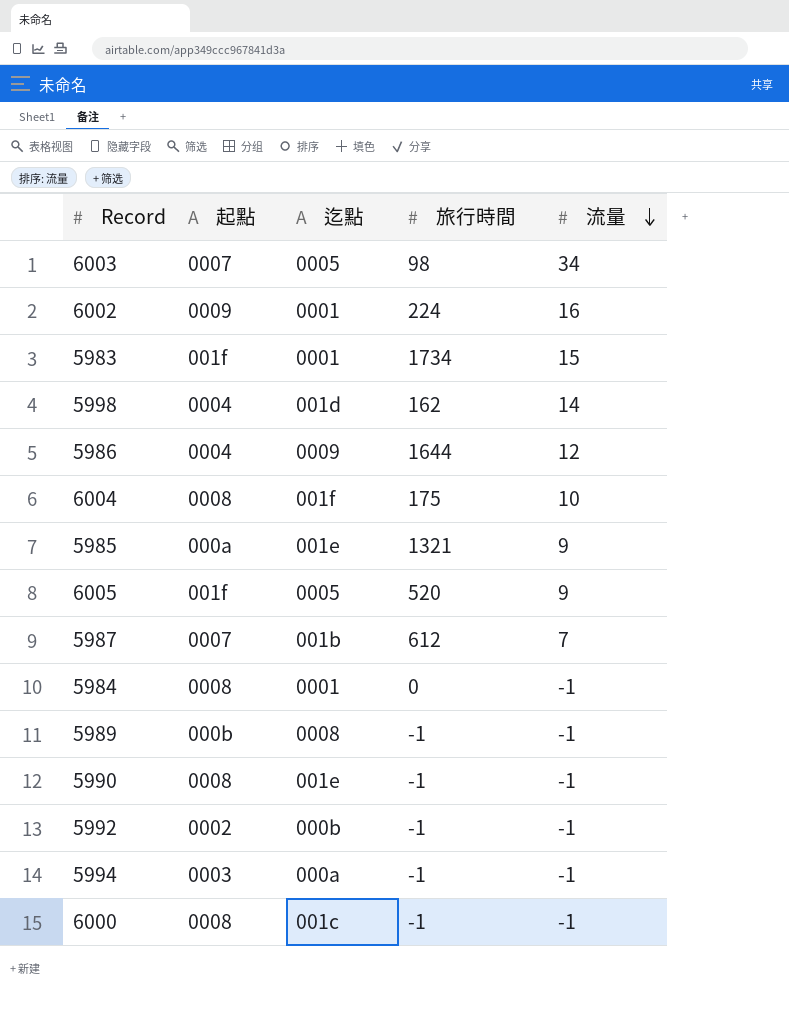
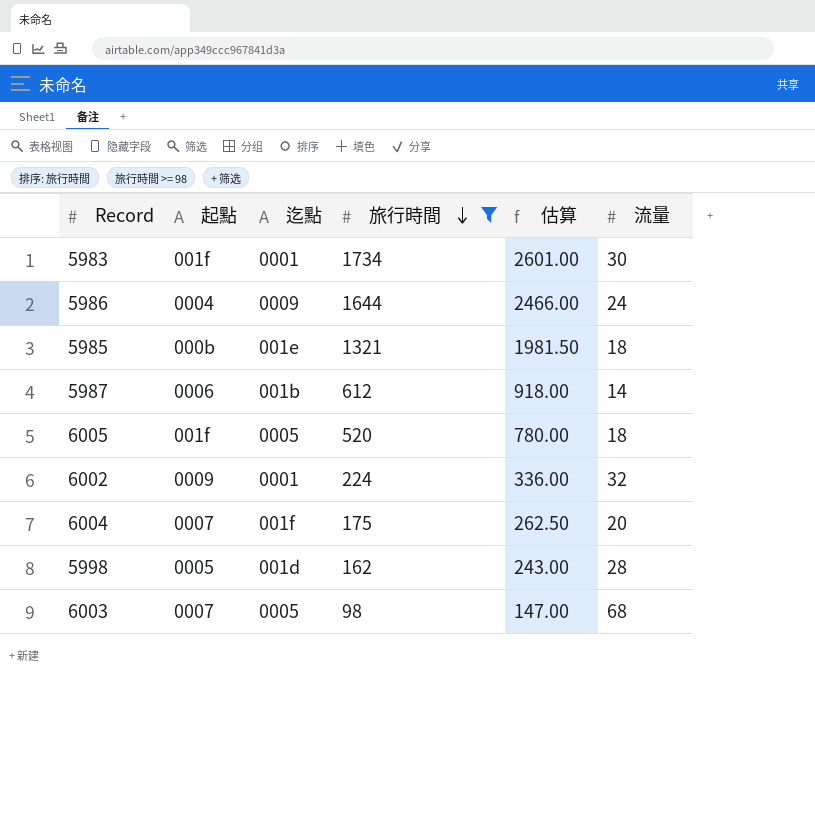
filter: none -> 旅行時間 >= 98
row order: 流量 descending -> 旅行時間 descending
column 估算 | formula: none -> [旅行時間] * 1.5
5983 | 流量: 15 -> 30
5986 | 流量: 12 -> 24
5985 | 起點: 000a -> 000b
5985 | 流量: 9 -> 18
5987 | 起點: 0007 -> 0006
5987 | 流量: 7 -> 14
6005 | 流量: 9 -> 18
6002 | 流量: 16 -> 32
6004 | 起點: 0008 -> 0007
6004 | 流量: 10 -> 20
5998 | 起點: 0004 -> 0005
5998 | 流量: 14 -> 28
6003 | 流量: 34 -> 68

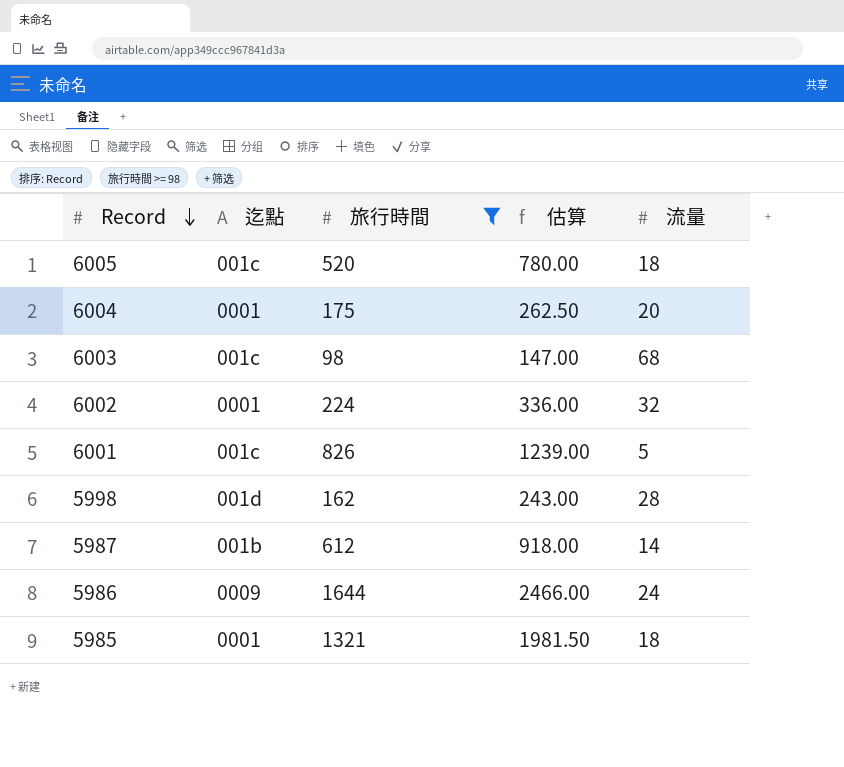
row order: 旅行時間 descending -> Record descending
column 起點 | position: 2 -> none
row 5983: 001f | 0001 | 1734 | 2601.00 | 30 -> none
6005 | 迄點: 0005 -> 001c
6004 | 迄點: 001f -> 0001
6003 | 迄點: 0005 -> 001c
row 6001: none -> 001c | 826 | 1239.00 | 5
5985 | 迄點: 001e -> 0001

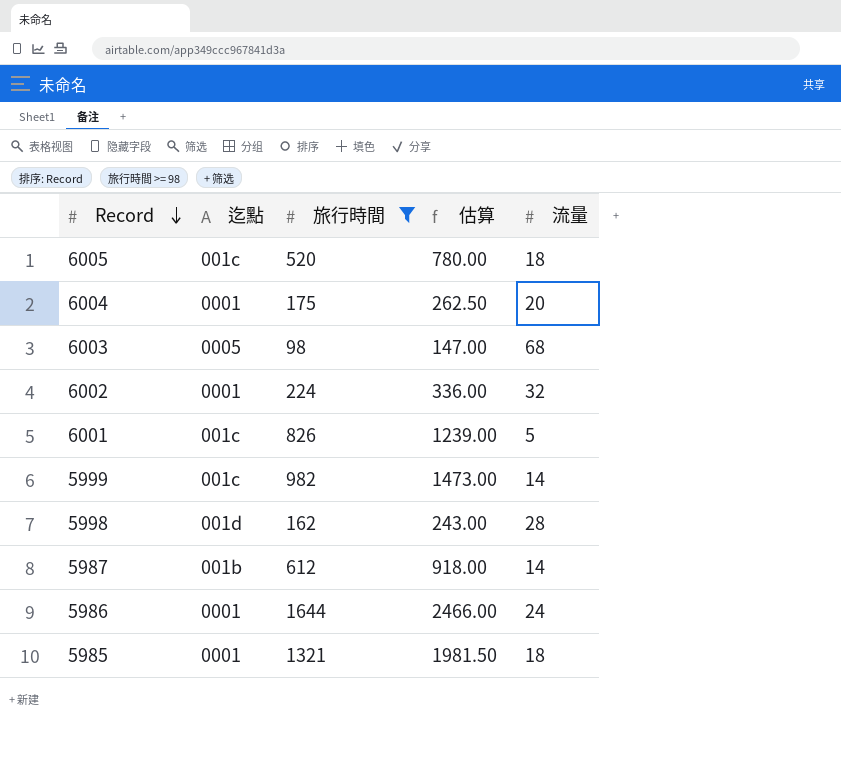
6003 | 迄點: 001c -> 0005
row 5999: none -> 001c | 982 | 1473.00 | 14
5986 | 迄點: 0009 -> 0001

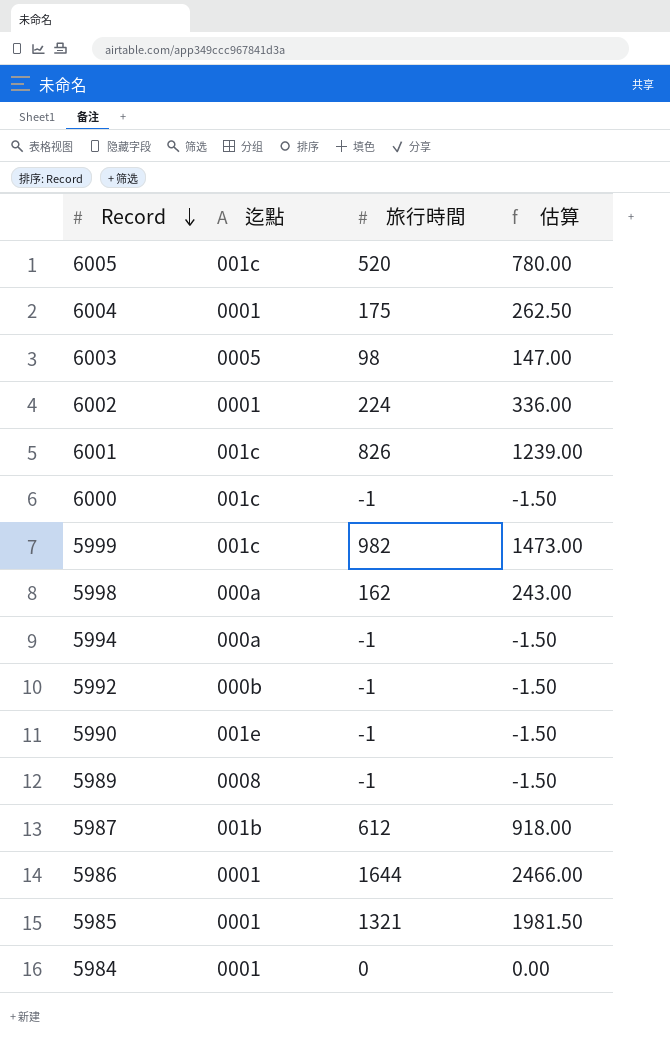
filter: 旅行時間 >= 98 -> none
column 流量 | position: 5 -> none
5998 | 迄點: 001d -> 000a

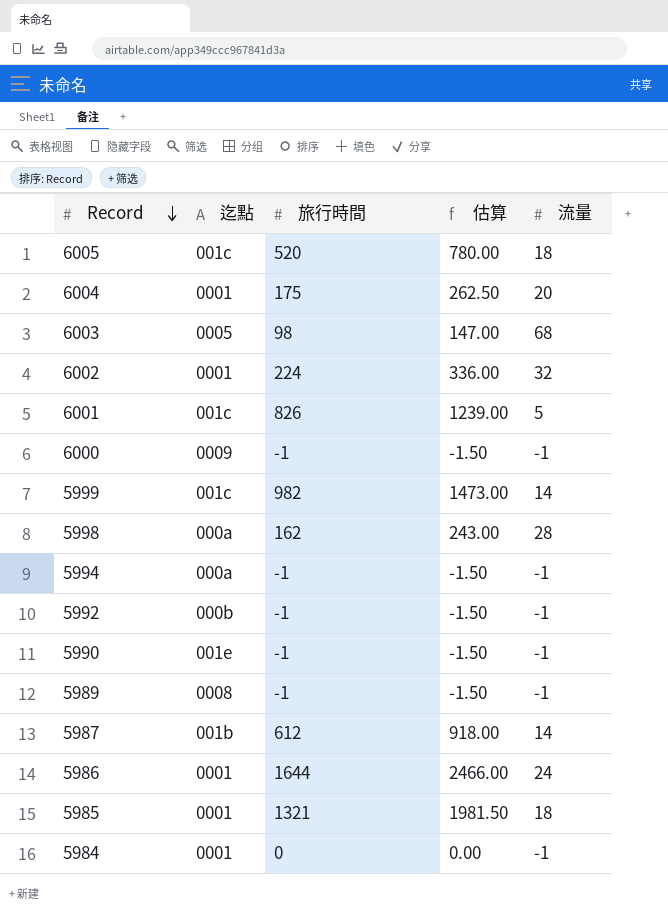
column 流量 | position: none -> 5
6000 | 迄點: 001c -> 0009

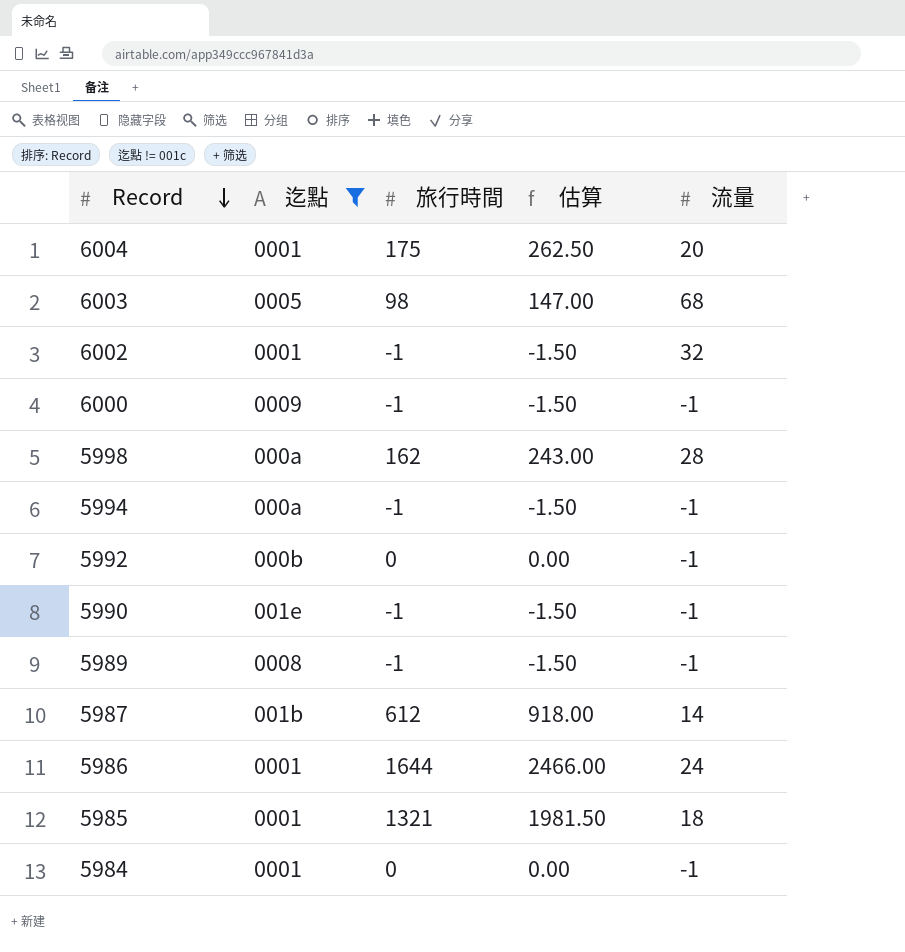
filter: none -> 迄點 != 001c
6002 | 旅行時間: 224 -> -1
6002 | 估算: 336.00 -> -1.50
5992 | 旅行時間: -1 -> 0
5992 | 估算: -1.50 -> 0.00

